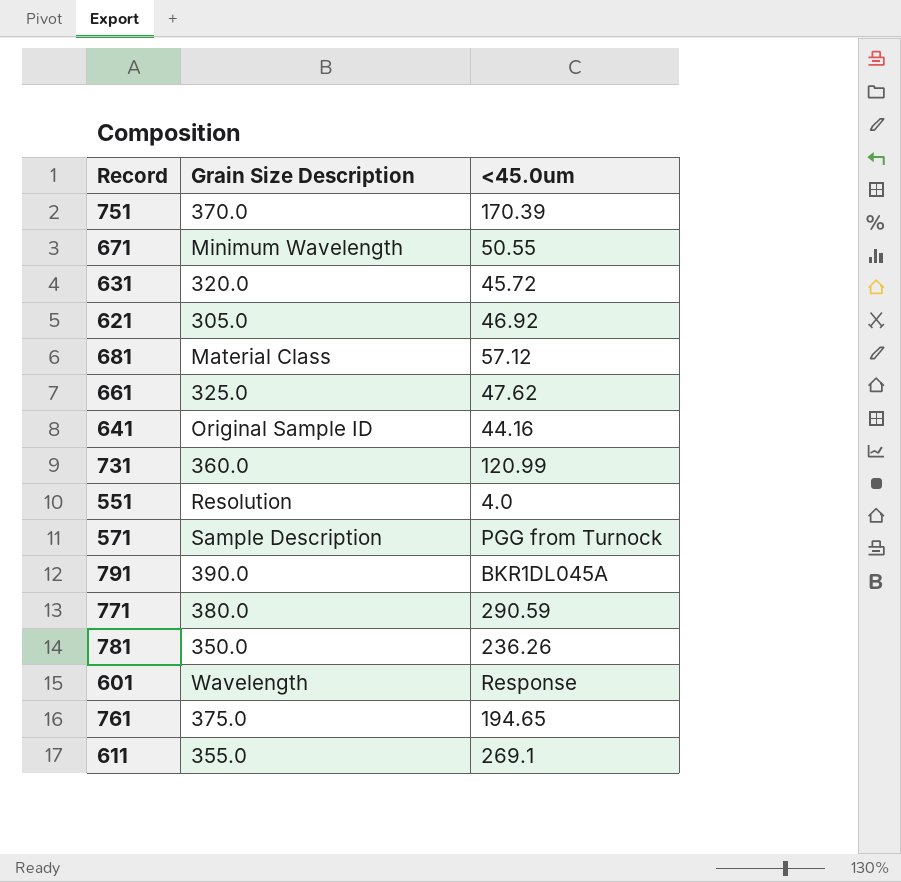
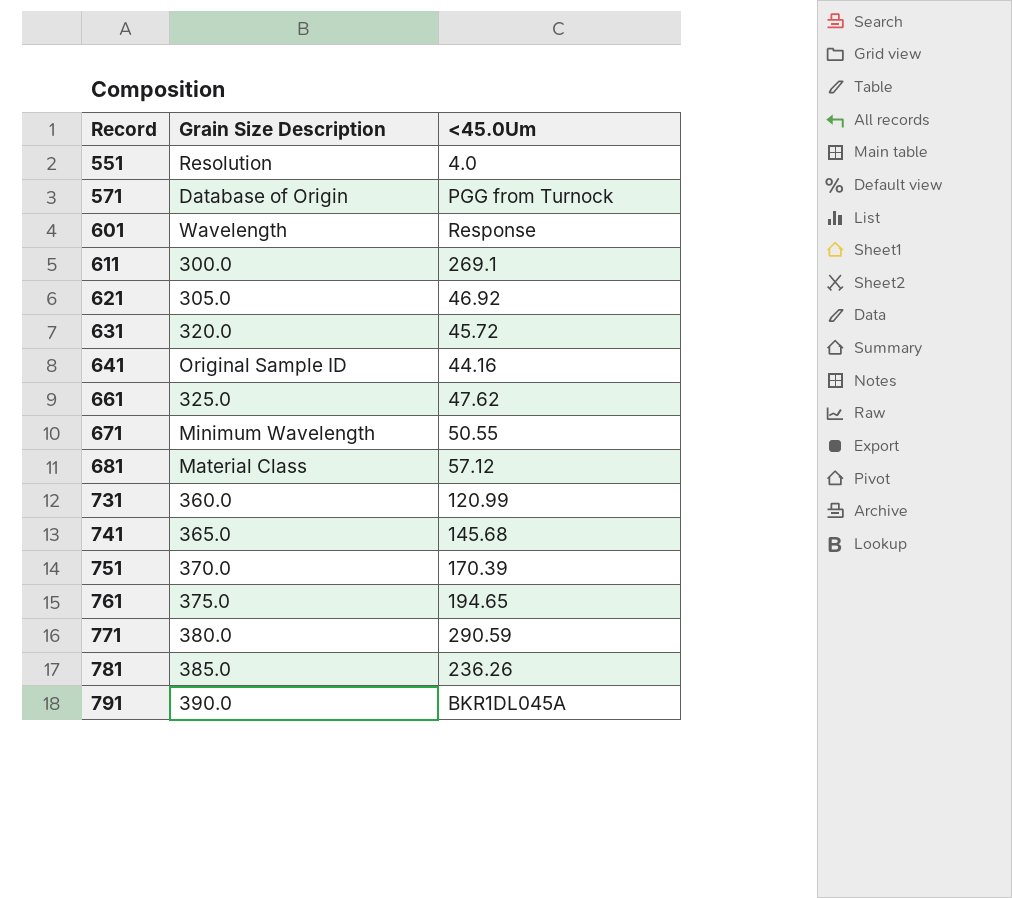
row order: none -> Record ascending
column name: <45.0um -> <45.0Um
571 | Grain Size Description: Sample Description -> Database of Origin
611 | Grain Size Description: 355.0 -> 300.0
row 741: none -> 365.0 | 145.68
781 | Grain Size Description: 350.0 -> 385.0

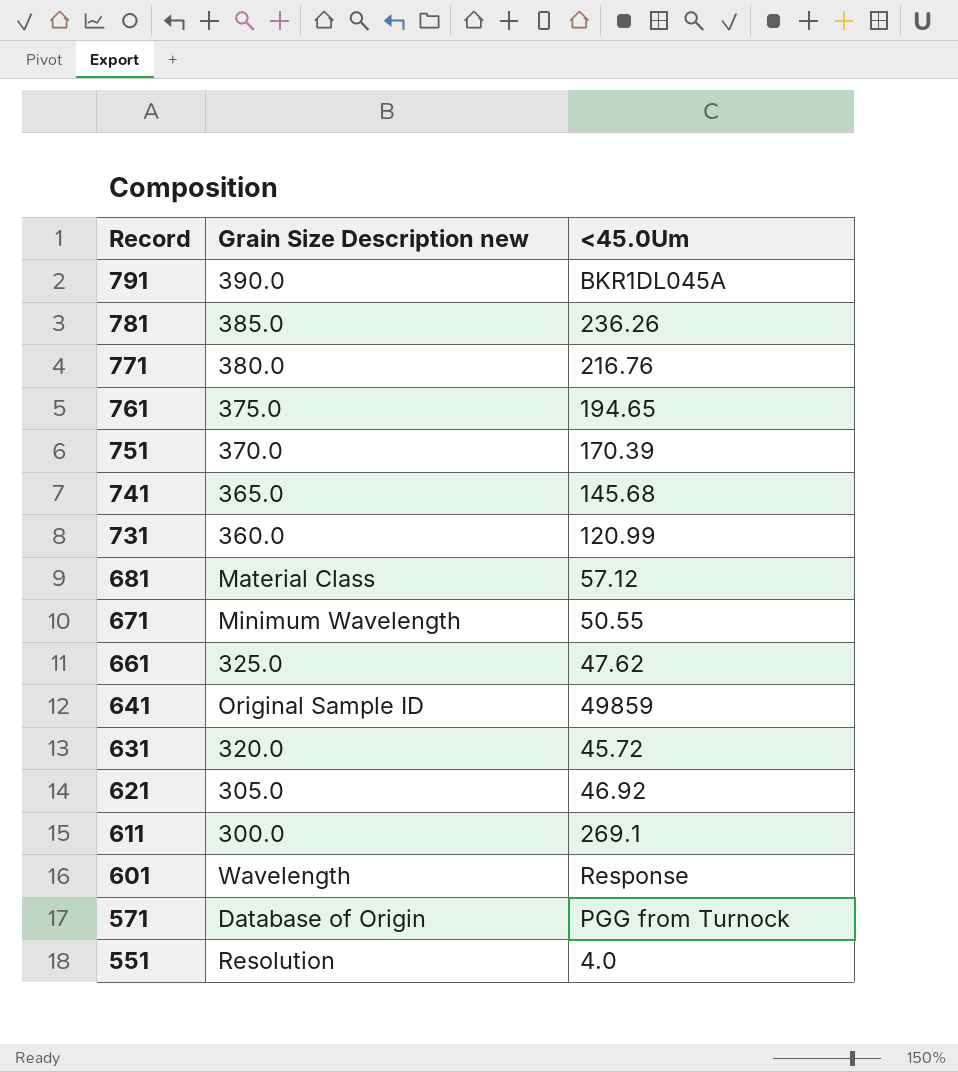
row order: Record ascending -> Record descending
column name: Grain Size Description -> Grain Size Description new
771 | <45.0Um: 290.59 -> 216.76
641 | <45.0Um: 44.16 -> 49859

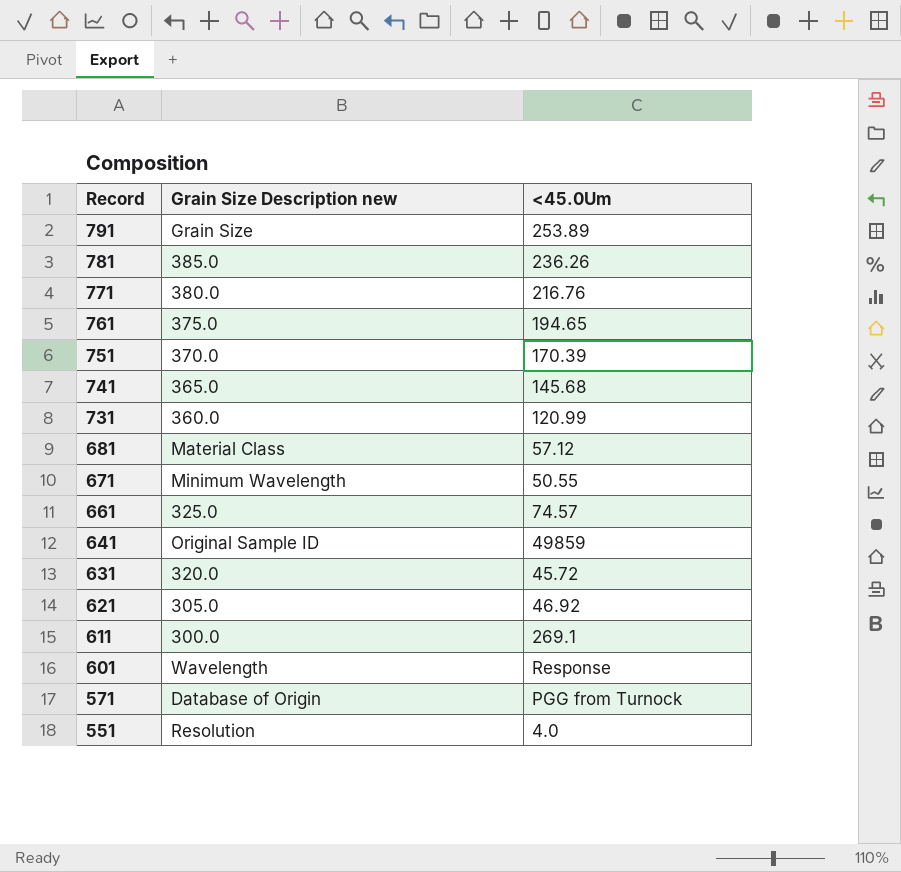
791 | Grain Size Description new: 390.0 -> Grain Size
791 | <45.0Um: BKR1DL045A -> 253.89
661 | <45.0Um: 47.62 -> 74.57

